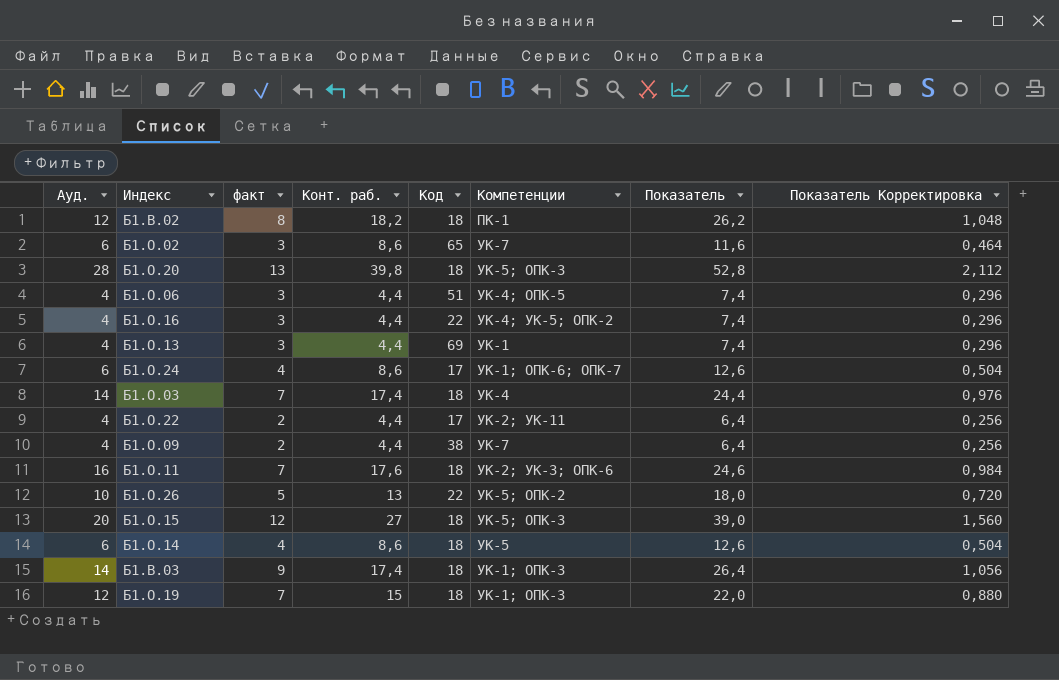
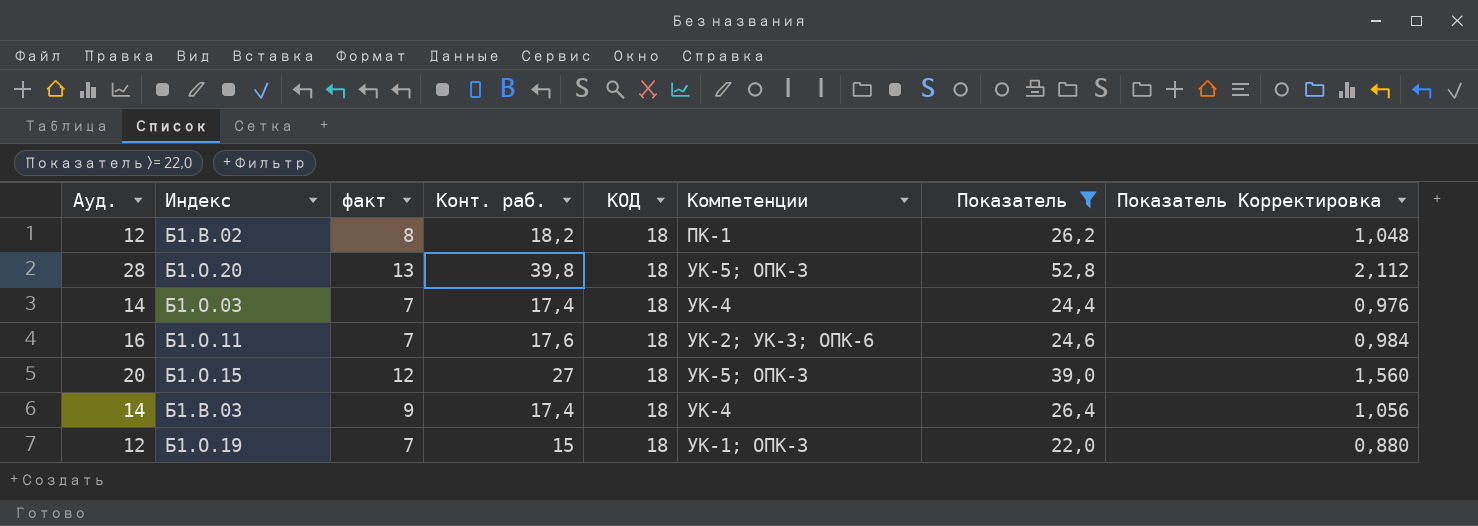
filter: none -> Показатель >= 22,0
column name: Код -> КОД
Б1.В.03 | Компетенции: УК-1; ОПК-3 -> УК-4

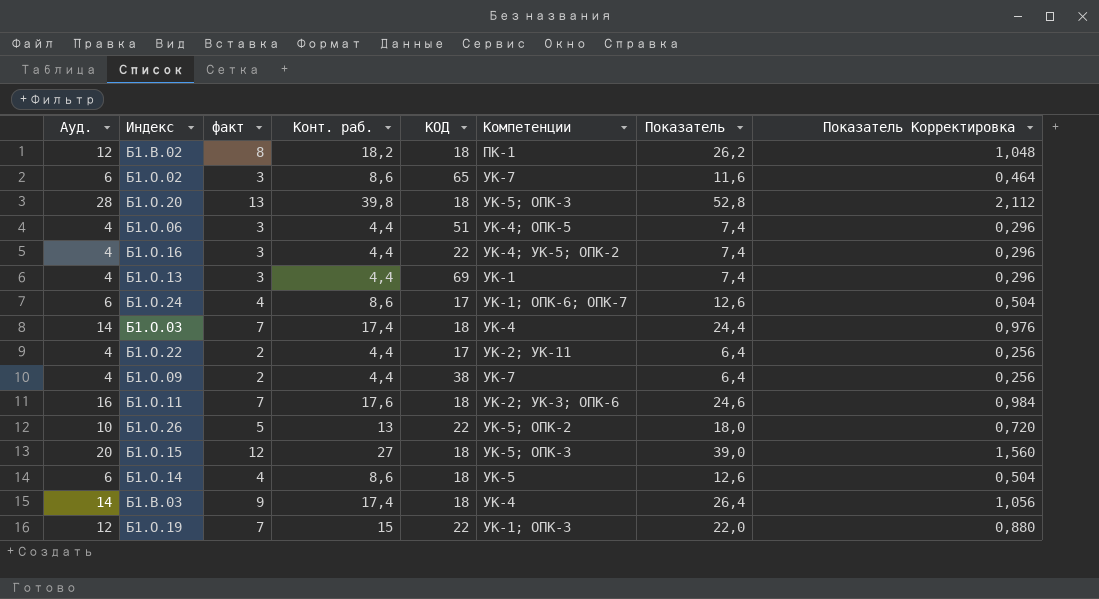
filter: Показатель >= 22,0 -> none
Б1.О.19 | КОД: 18 -> 22

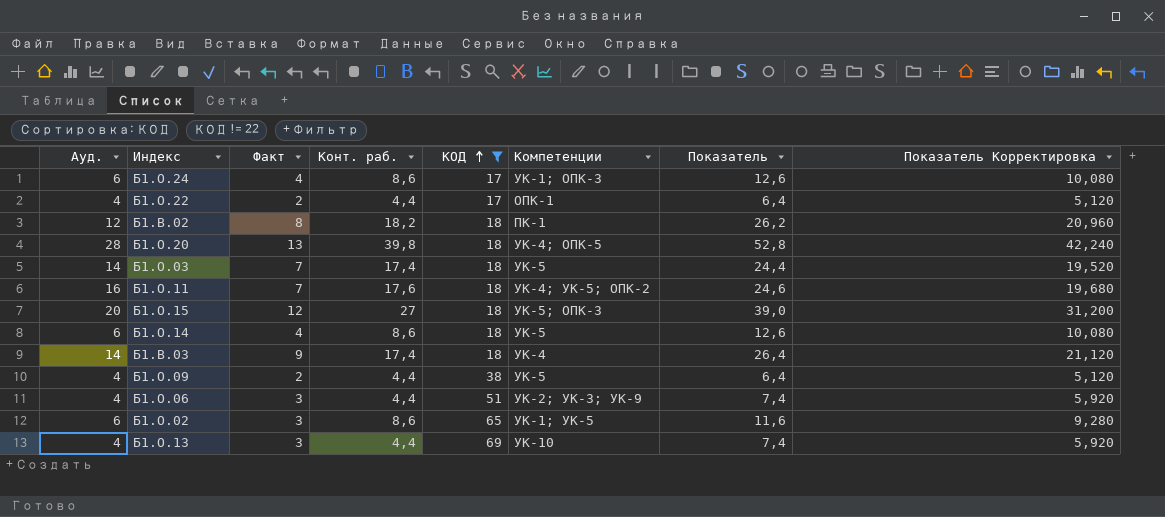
filter: none -> КОД != 22
row order: none -> КОД ascending
column name: факт -> Факт
column Показатель Корректировка | formula: [Показатель] * 0,04 -> [Показатель] * 0,8
Б1.О.24 | Компетенции: УК-1; ОПК-6; ОПК-7 -> УК-1; ОПК-3
Б1.О.22 | Компетенции: УК-2; УК-11 -> ОПК-1
Б1.О.20 | Компетенции: УК-5; ОПК-3 -> УК-4; ОПК-5
Б1.О.03 | Компетенции: УК-4 -> УК-5
Б1.О.11 | Компетенции: УК-2; УК-3; ОПК-6 -> УК-4; УК-5; ОПК-2
Б1.О.09 | Компетенции: УК-7 -> УК-5
Б1.О.06 | Компетенции: УК-4; ОПК-5 -> УК-2; УК-3; УК-9
Б1.О.02 | Компетенции: УК-7 -> УК-1; УК-5
Б1.О.13 | Компетенции: УК-1 -> УК-10

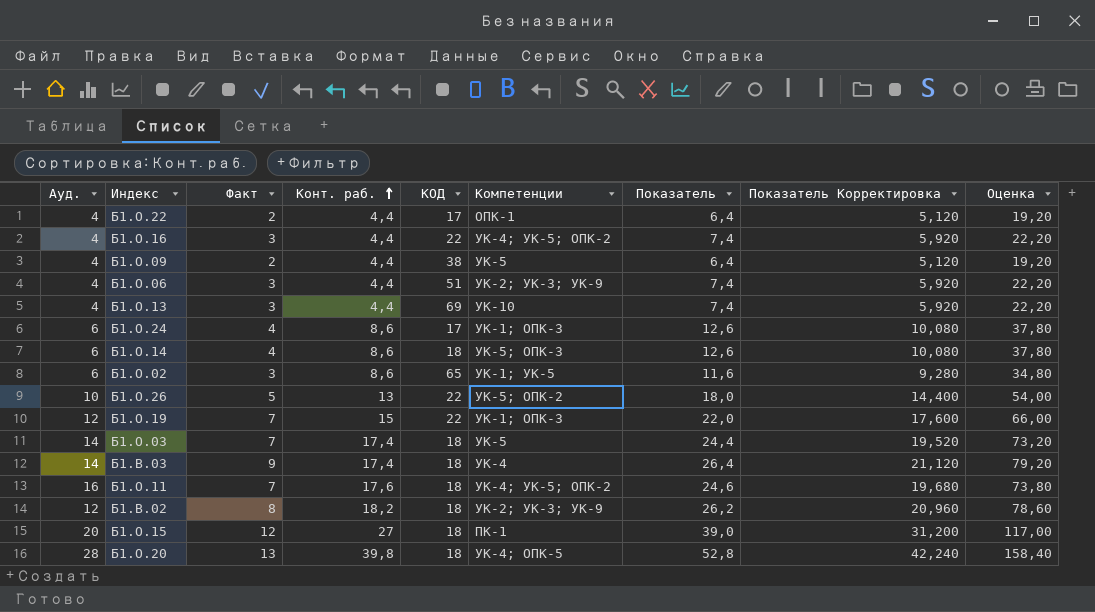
filter: КОД != 22 -> none
row order: КОД ascending -> Конт. раб. ascending
column Оценка | formula: none -> [Показатель] * 3
Б1.О.14 | Компетенции: УК-5 -> УК-5; ОПК-3
Б1.В.02 | Компетенции: ПК-1 -> УК-2; УК-3; УК-9
Б1.О.15 | Компетенции: УК-5; ОПК-3 -> ПК-1

